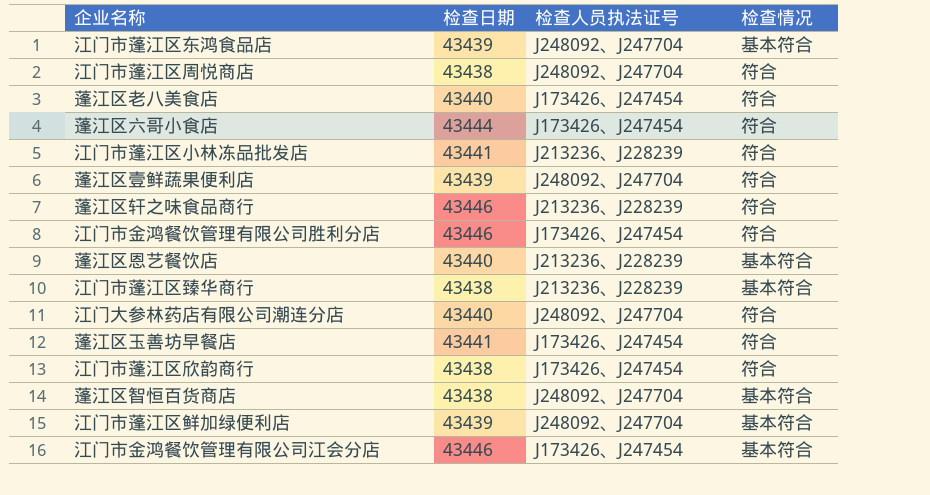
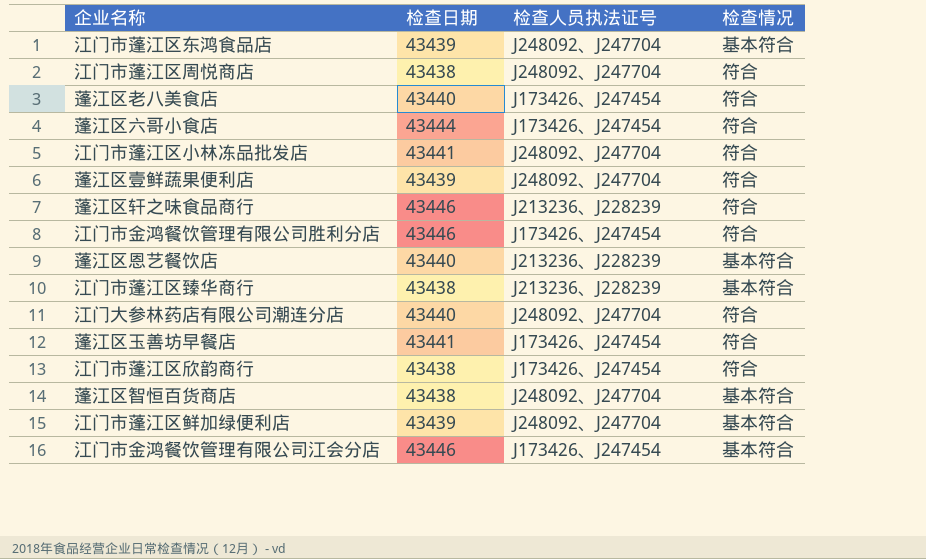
江门市蓬江区小林冻品批发店 | 检查人员执法证号: J213236、J228239 -> J248092、J247704

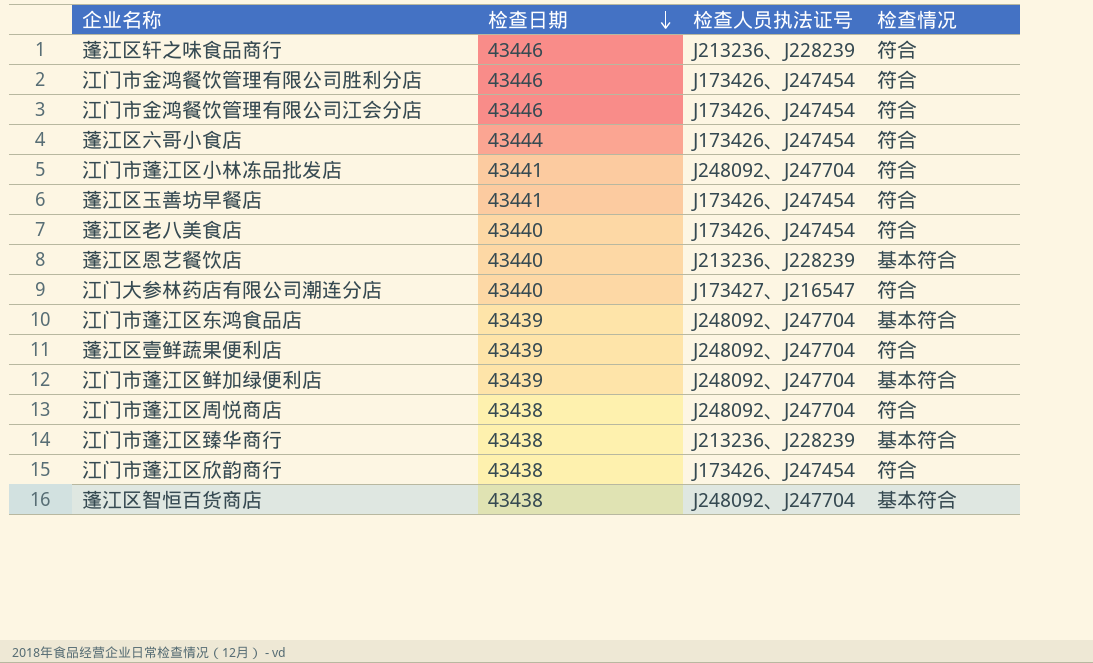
row order: none -> 检查日期 descending
江门市金鸿餐饮管理有限公司江会分店 | 检查情况: 基本符合 -> 符合
江门大参林药店有限公司潮连分店 | 检查人员执法证号: J248092、J247704 -> J173427、J216547

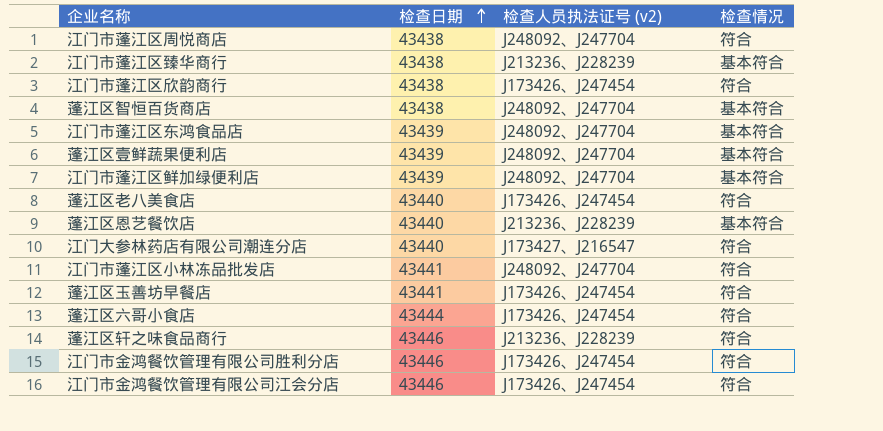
row order: 检查日期 descending -> 检查日期 ascending
column name: 检查人员执法证号 -> 检查人员执法证号 (v2)
蓬江区壹鲜蔬果便利店 | 检查情况: 符合 -> 基本符合

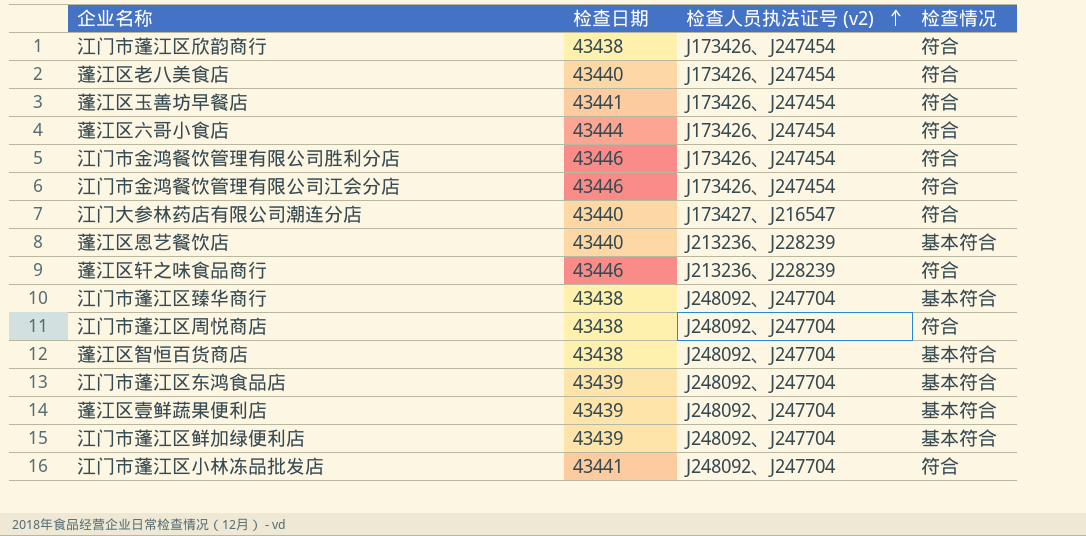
row order: 检查日期 ascending -> 检查人员执法证号 (v2) ascending
江门市蓬江区臻华商行 | 检查人员执法证号 (v2): J213236、J228239 -> J248092、J247704

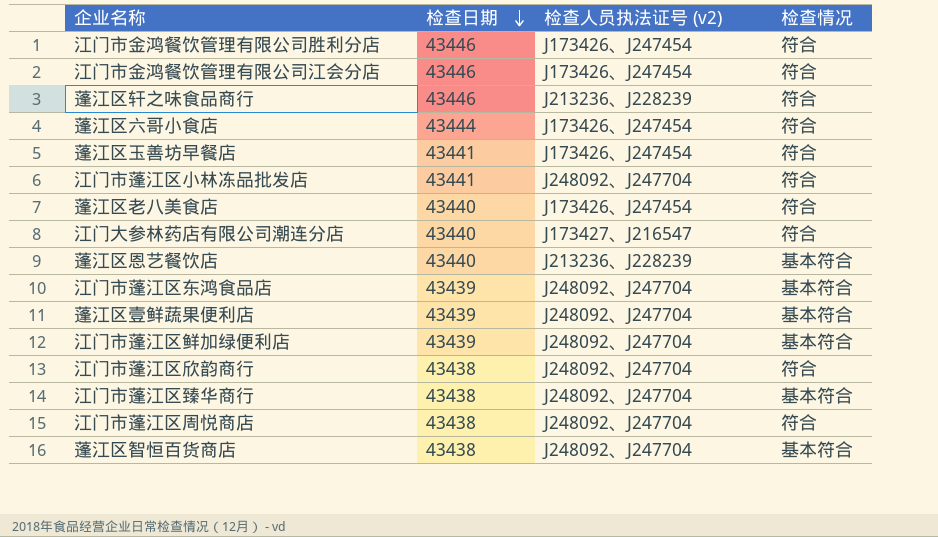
row order: 检查人员执法证号 (v2) ascending -> 检查日期 descending
江门市蓬江区欣韵商行 | 检查人员执法证号 (v2): J173426、J247454 -> J248092、J247704

